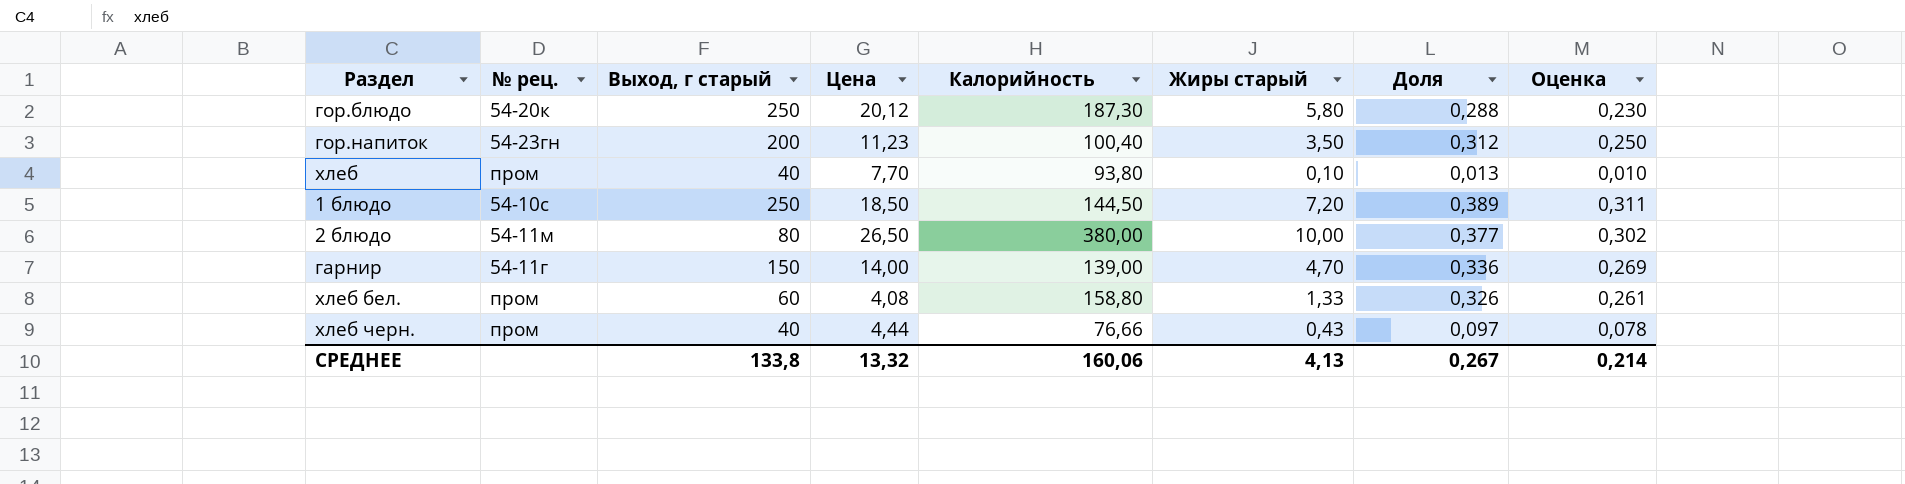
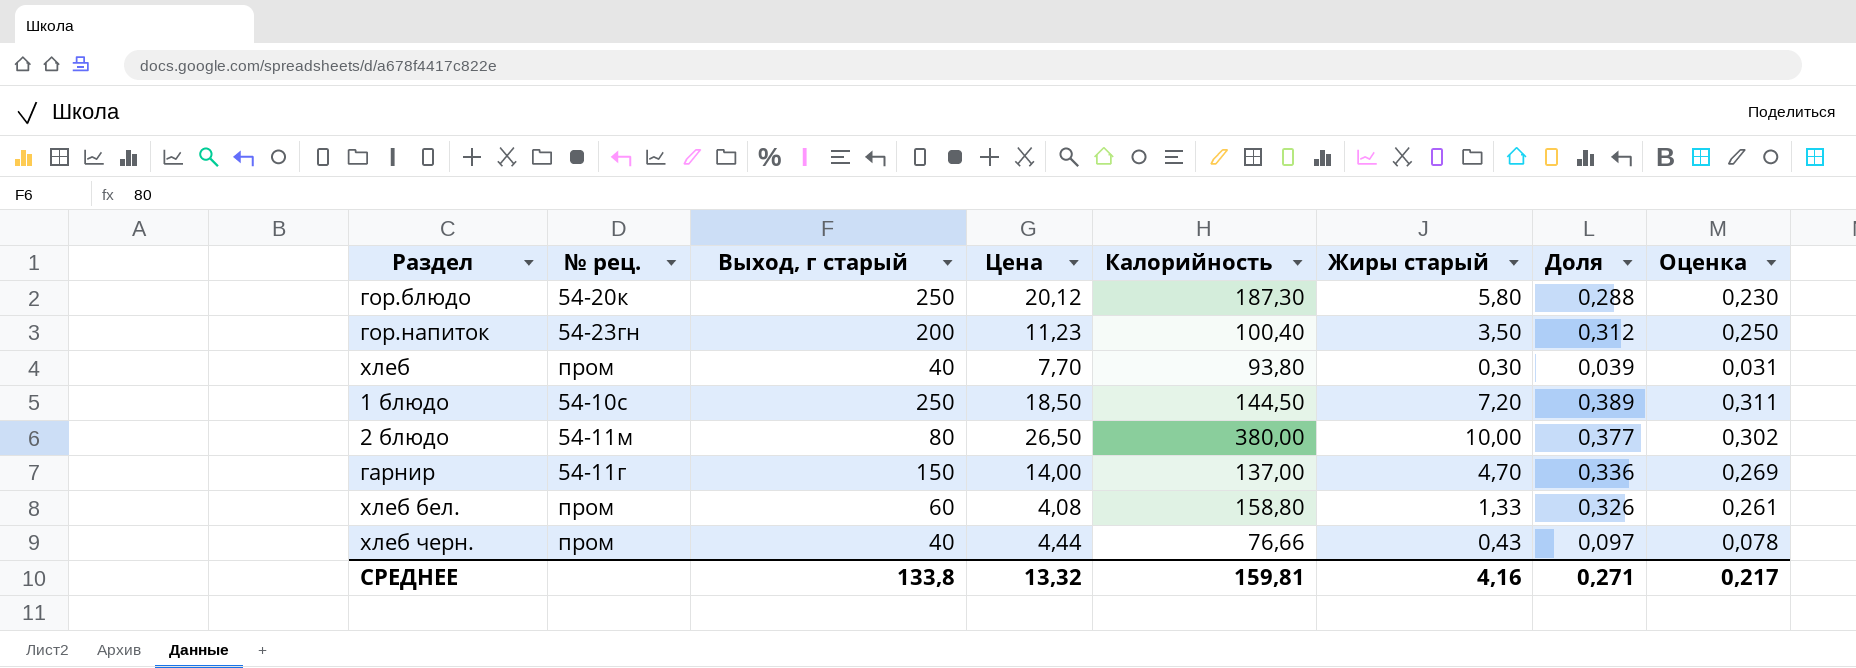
хлеб | Жиры старый: 0,10 -> 0,30
хлеб | Доля: 0,013 -> 0,039
хлеб | Оценка: 0,010 -> 0,031
гарнир | Калорийность: 139,00 -> 137,00
СРЕДНЕЕ | Калорийность: 160,06 -> 159,81
СРЕДНЕЕ | Жиры старый: 4,13 -> 4,16
СРЕДНЕЕ | Доля: 0,267 -> 0,271
СРЕДНЕЕ | Оценка: 0,214 -> 0,217

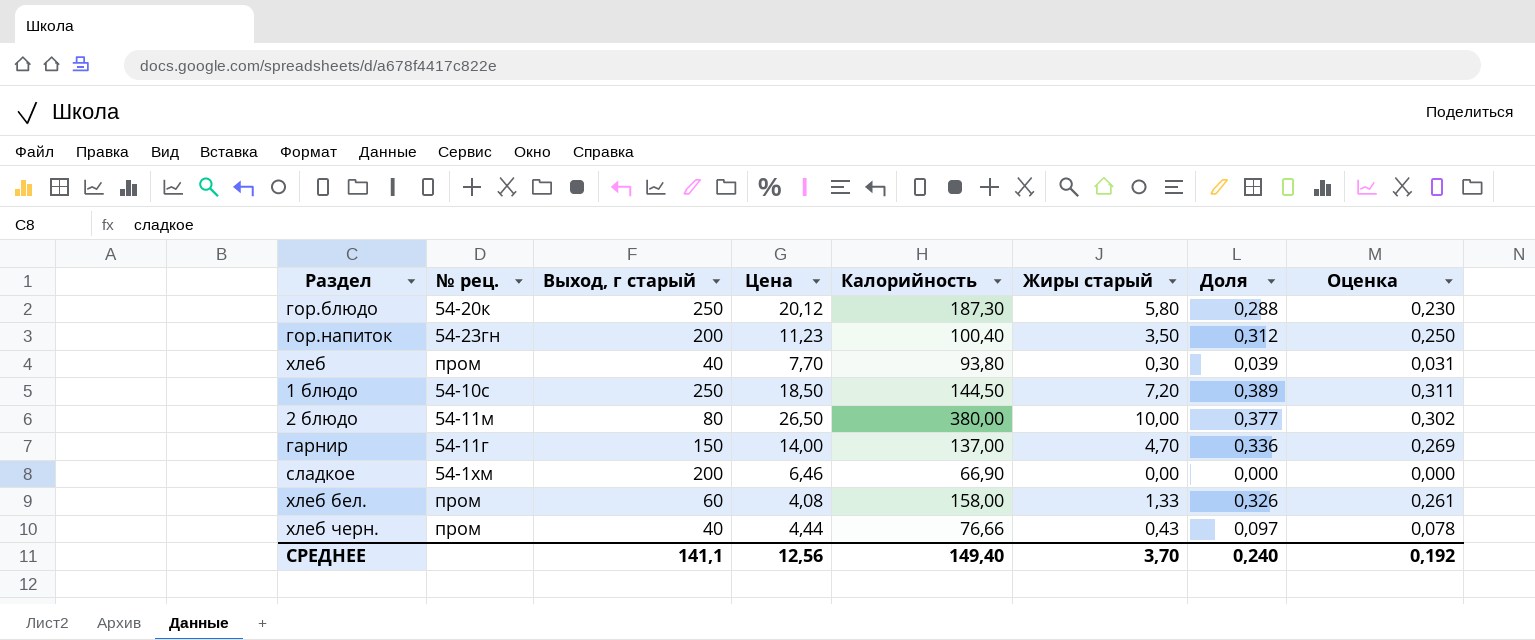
row сладкое: none -> 54-1хм | 200 | 6,46 | 66,90 | 0,00 | 0,000 | 0,000
хлеб бел. | Калорийность: 158,80 -> 158,00
СРЕДНЕЕ | Выход, г старый: 133,8 -> 141,1
СРЕДНЕЕ | Цена: 13,32 -> 12,56
СРЕДНЕЕ | Калорийность: 159,81 -> 149,40
СРЕДНЕЕ | Жиры старый: 4,16 -> 3,70
СРЕДНЕЕ | Доля: 0,271 -> 0,240
СРЕДНЕЕ | Оценка: 0,217 -> 0,192

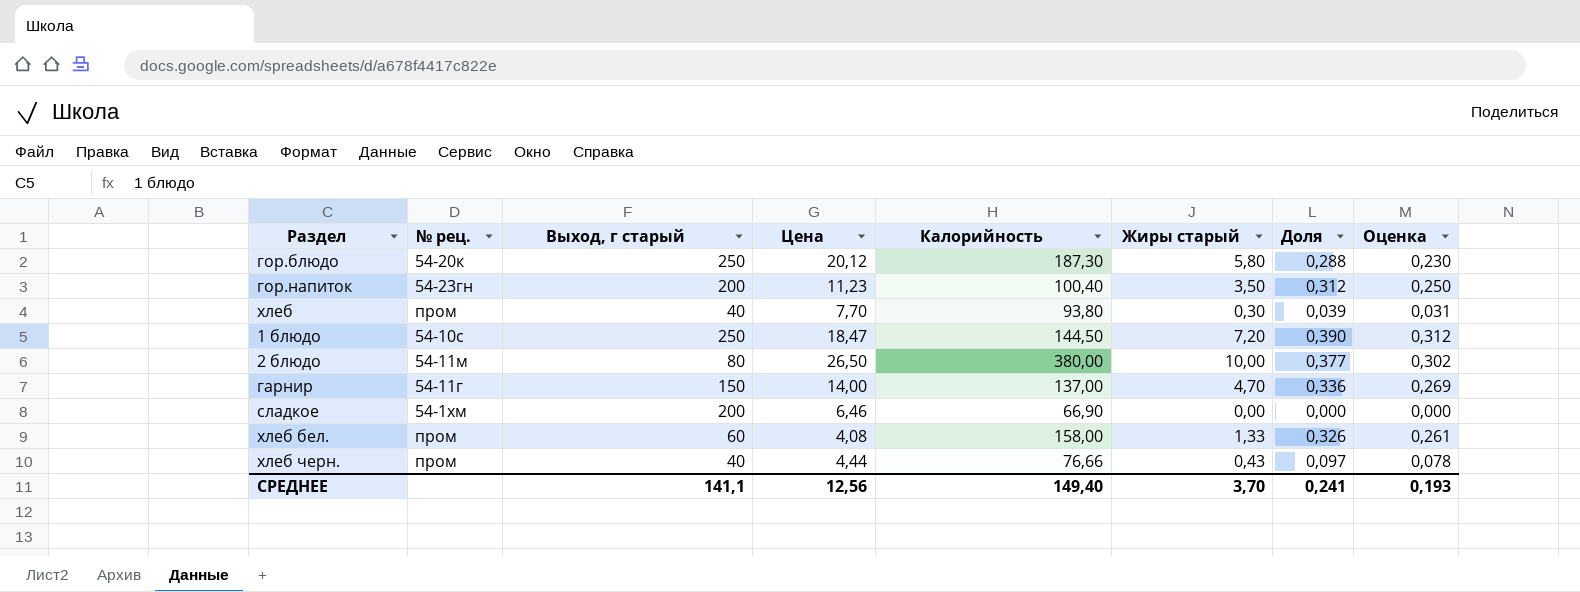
1 блюдо | Цена: 18,50 -> 18,47
1 блюдо | Доля: 0,389 -> 0,390
1 блюдо | Оценка: 0,311 -> 0,312
СРЕДНЕЕ | Доля: 0,240 -> 0,241
СРЕДНЕЕ | Оценка: 0,192 -> 0,193

